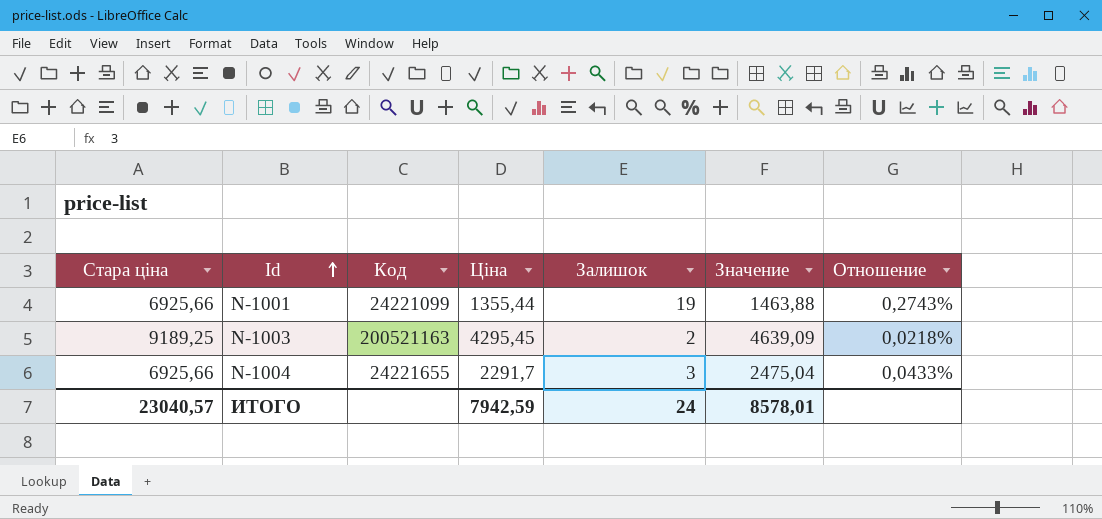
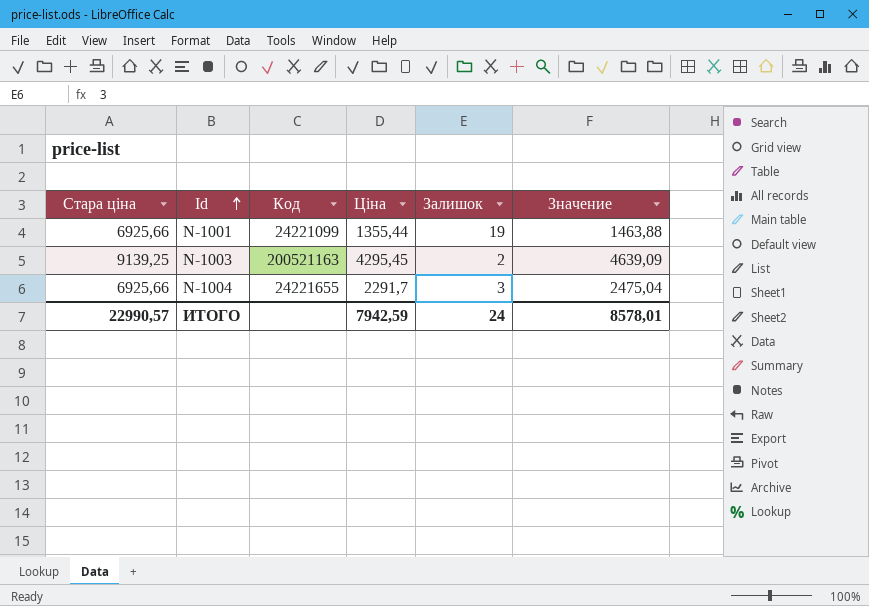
column Отношение | formula: [Залишок] / [Стара ціна] -> none
N-1003 | Стара ціна: 9189,25 -> 9139,25
ИТОГО | Стара ціна: 23040,57 -> 22990,57

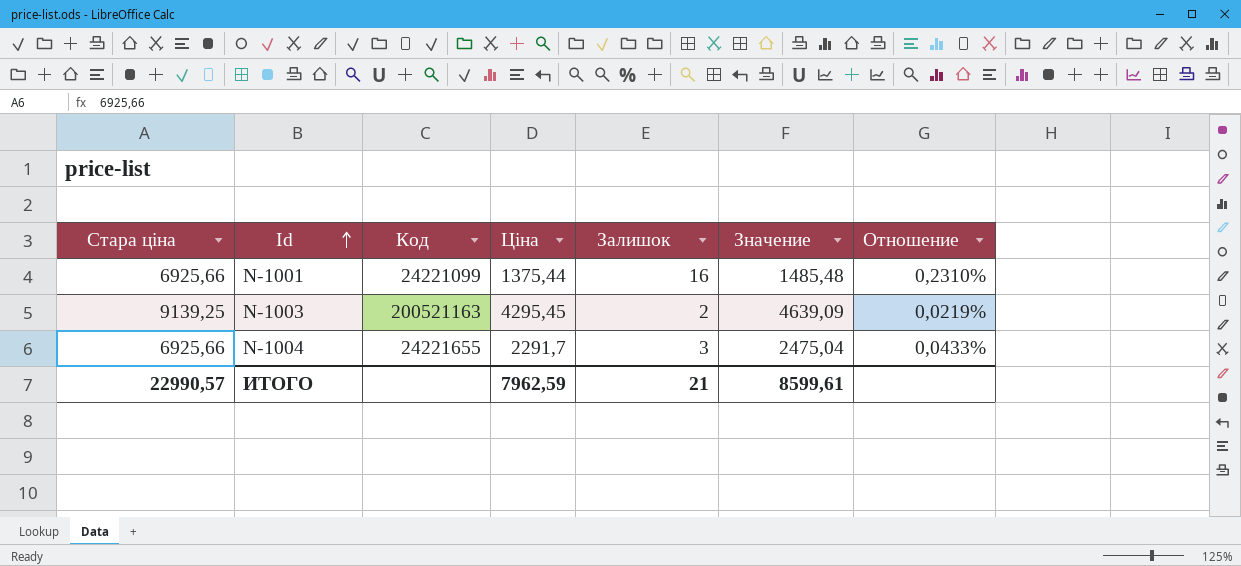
column Отношение | formula: none -> [Залишок] / [Стара ціна]
N-1001 | Ціна: 1355,44 -> 1375,44
N-1001 | Залишок: 19 -> 16
N-1001 | Значение: 1463,88 -> 1485,48
ИТОГО | Ціна: 7942,59 -> 7962,59
ИТОГО | Залишок: 24 -> 21
ИТОГО | Значение: 8578,01 -> 8599,61

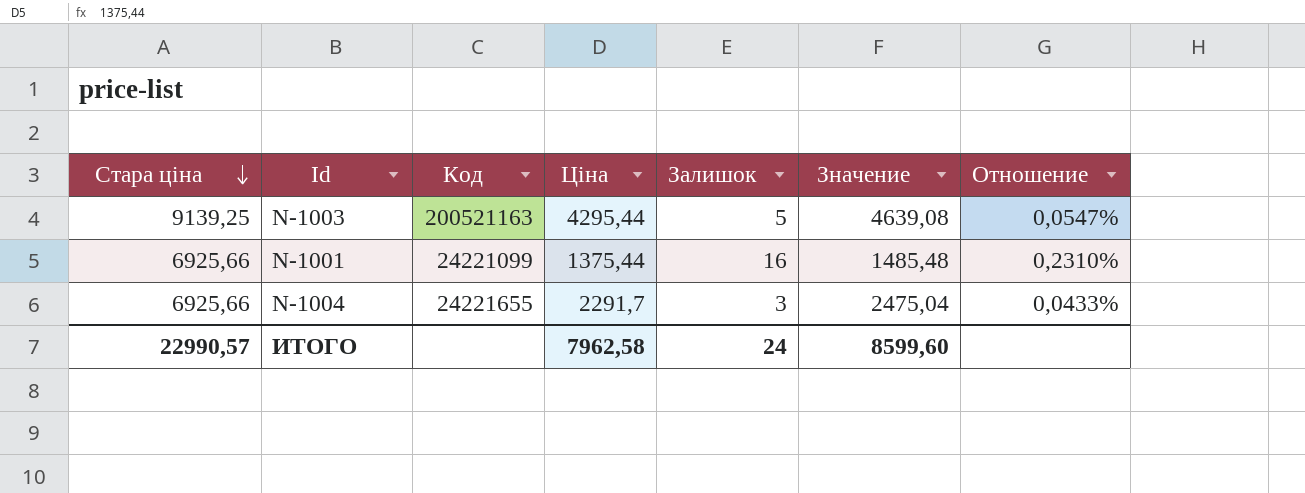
row order: Id ascending -> Стара ціна descending
N-1003 | Ціна: 4295,45 -> 4295,44
N-1003 | Залишок: 2 -> 5
N-1003 | Значение: 4639,09 -> 4639,08
N-1003 | Отношение: 0,0219% -> 0,0547%
ИТОГО | Ціна: 7962,59 -> 7962,58
ИТОГО | Залишок: 21 -> 24
ИТОГО | Значение: 8599,61 -> 8599,60

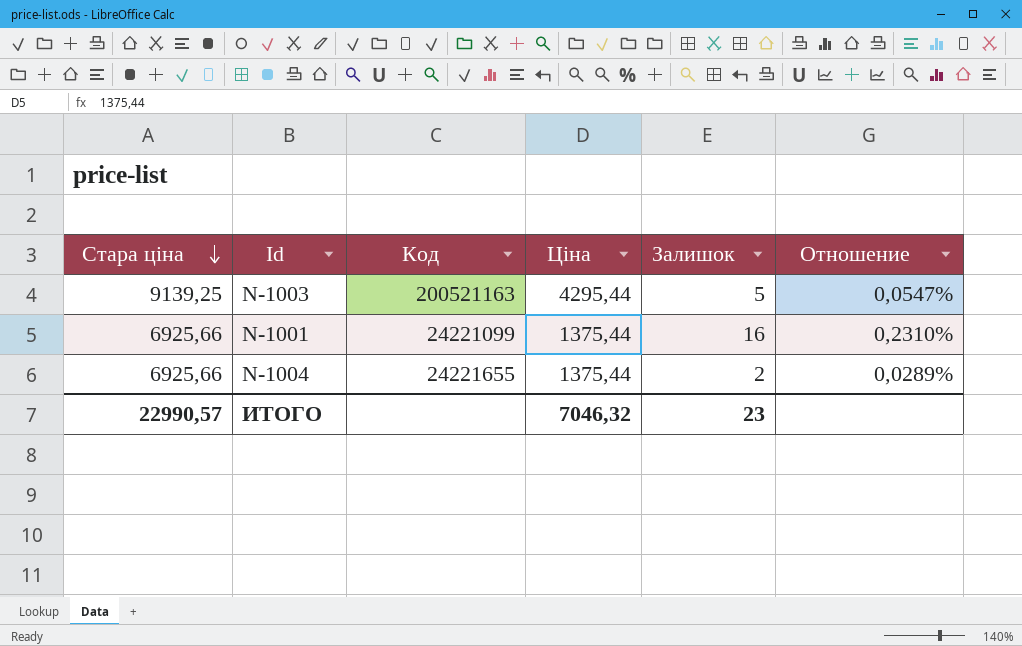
column Значение | formula: [Ціна] * 1,08 -> none
N-1004 | Ціна: 2291,7 -> 1375,44
N-1004 | Залишок: 3 -> 2
N-1004 | Отношение: 0,0433% -> 0,0289%
ИТОГО | Ціна: 7962,58 -> 7046,32
ИТОГО | Залишок: 24 -> 23

